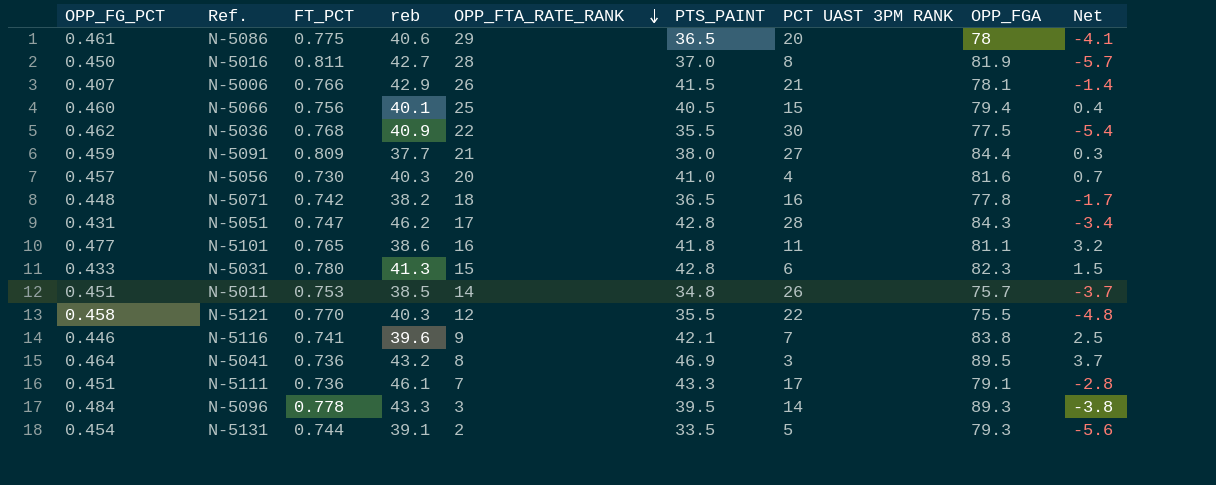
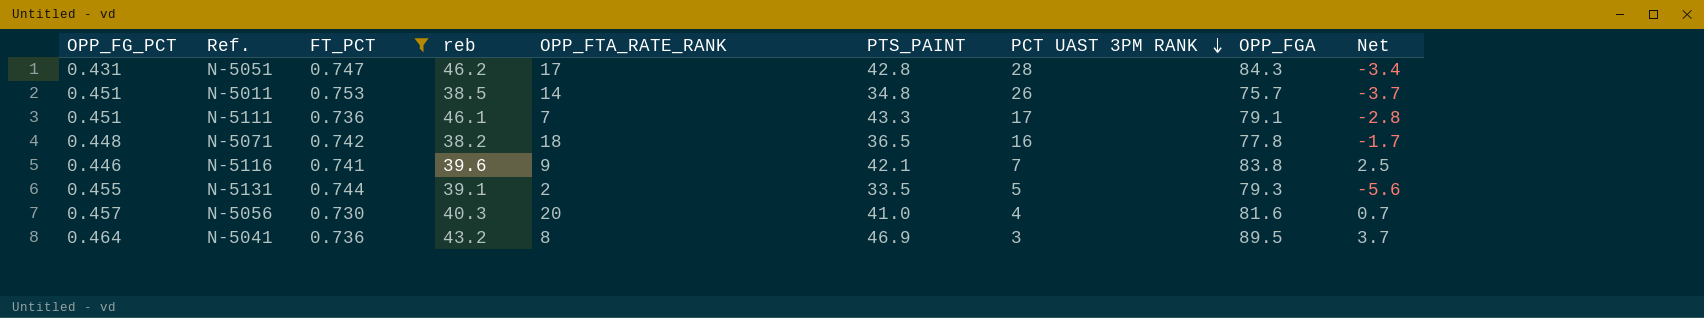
filter: none -> FT_PCT <= 0.753
row order: OPP_FTA_RATE_RANK descending -> PCT UAST 3PM RANK descending
N-5131 | OPP_FG_PCT: 0.454 -> 0.455

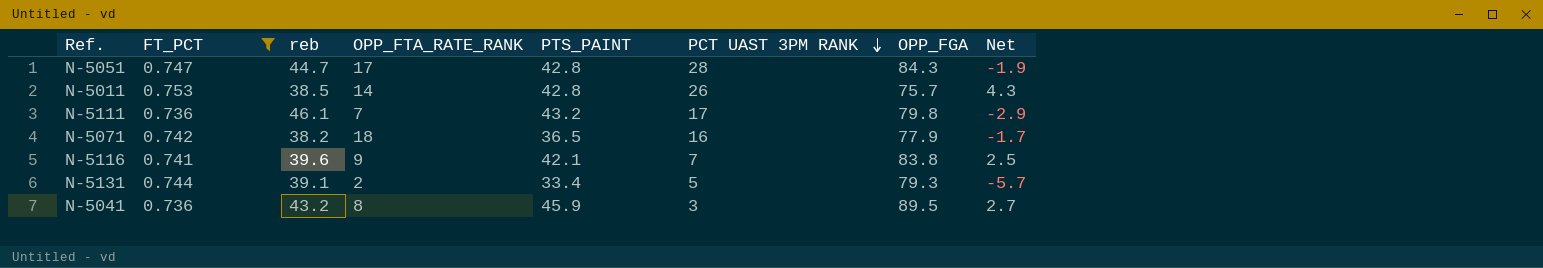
column OPP_FG_PCT | position: 1 -> none
row N-5056: 0.457 | 0.730 | 40.3 | 20 | 41.0 | 4 | 81.6 | 0.7 -> none
N-5051 | reb: 46.2 -> 44.7
N-5051 | Net: -3.4 -> -1.9
N-5011 | PTS_PAINT: 34.8 -> 42.8
N-5011 | Net: -3.7 -> 4.3
N-5111 | PTS_PAINT: 43.3 -> 43.2
N-5111 | OPP_FGA: 79.1 -> 79.8
N-5111 | Net: -2.8 -> -2.9
N-5071 | OPP_FGA: 77.8 -> 77.9
N-5131 | PTS_PAINT: 33.5 -> 33.4
N-5131 | Net: -5.6 -> -5.7
N-5041 | PTS_PAINT: 46.9 -> 45.9
N-5041 | Net: 3.7 -> 2.7

